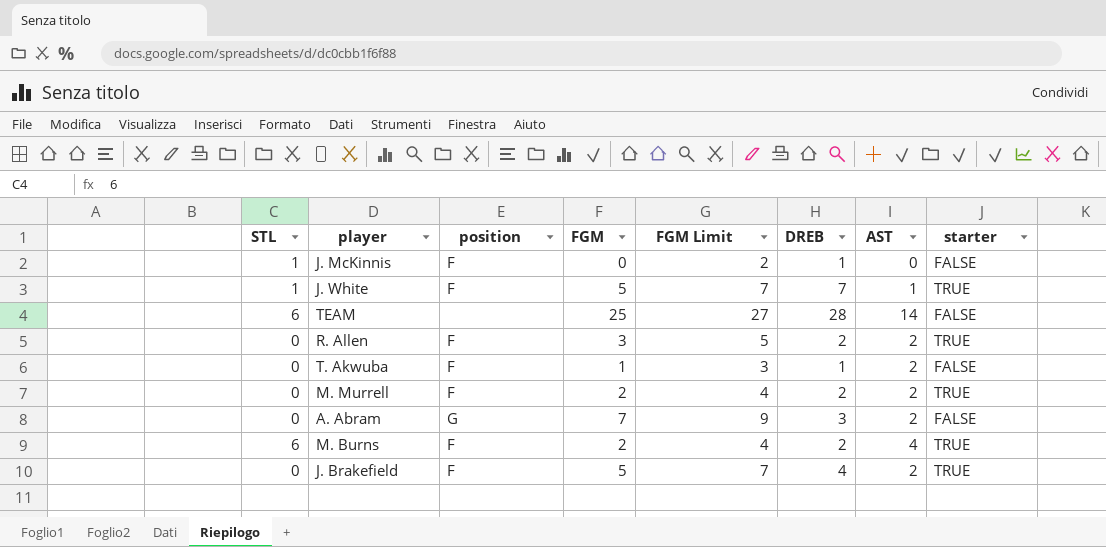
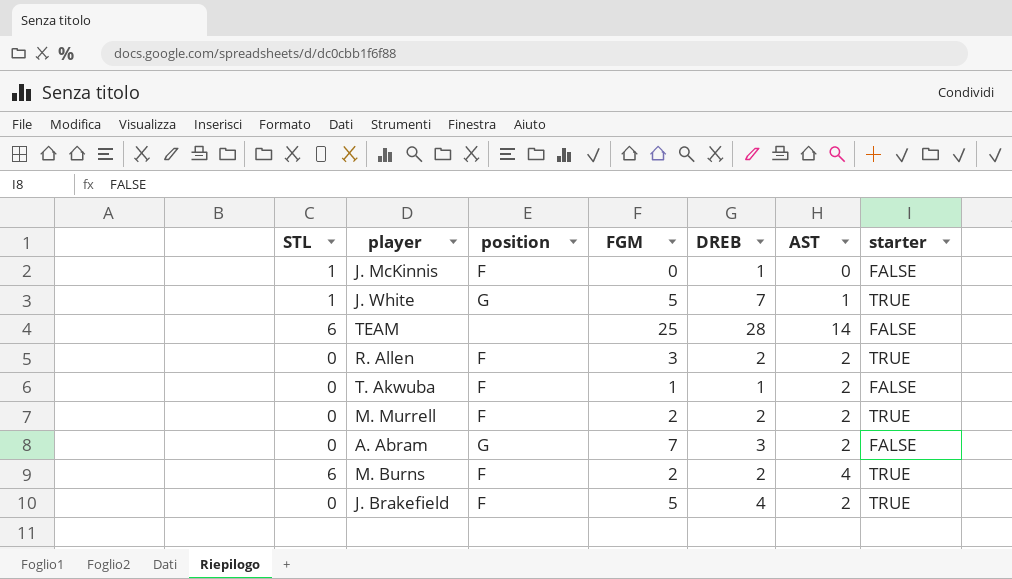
column FGM Limit | formula: [FGM] + 2 -> none
J. White | position: F -> G

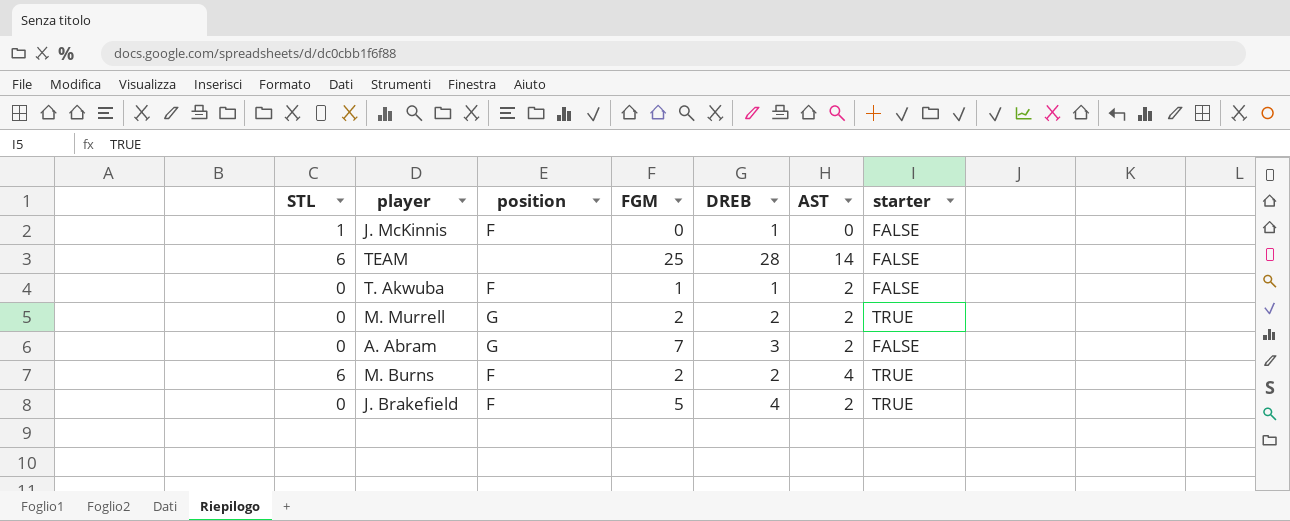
row J. White: 1 | G | 5 | 7 | 1 | TRUE -> none
row R. Allen: 0 | F | 3 | 2 | 2 | TRUE -> none
M. Murrell | position: F -> G

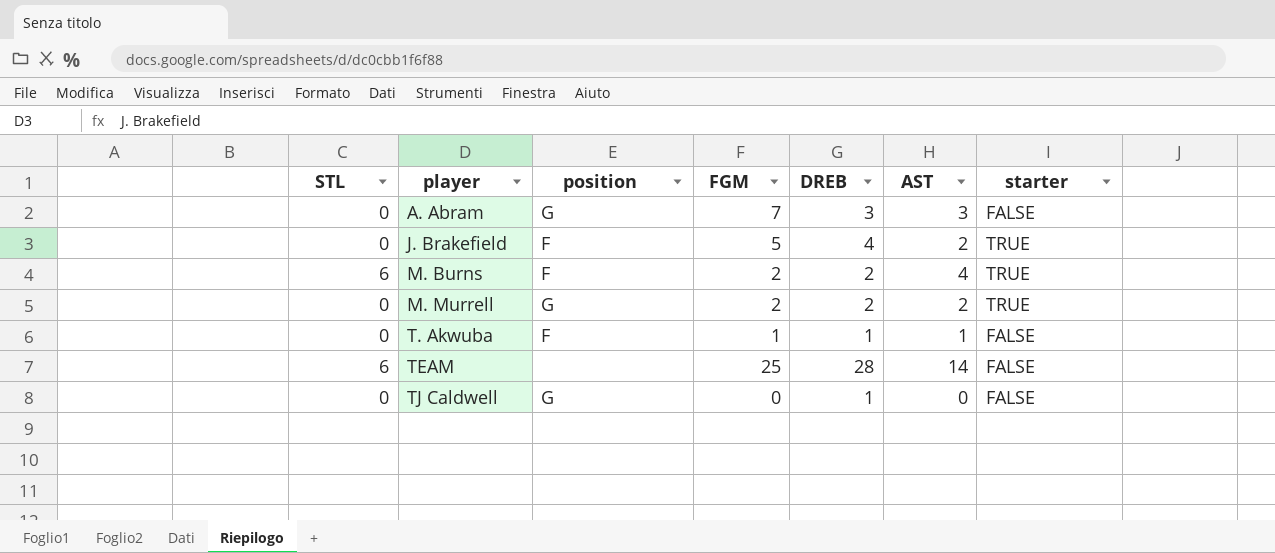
row order: none -> player ascending
row J. McKinnis: 1 | F | 0 | 1 | 0 | FALSE -> none
A. Abram | AST: 2 -> 3
T. Akwuba | AST: 2 -> 1
row TJ Caldwell: none -> 0 | G | 0 | 1 | 0 | FALSE

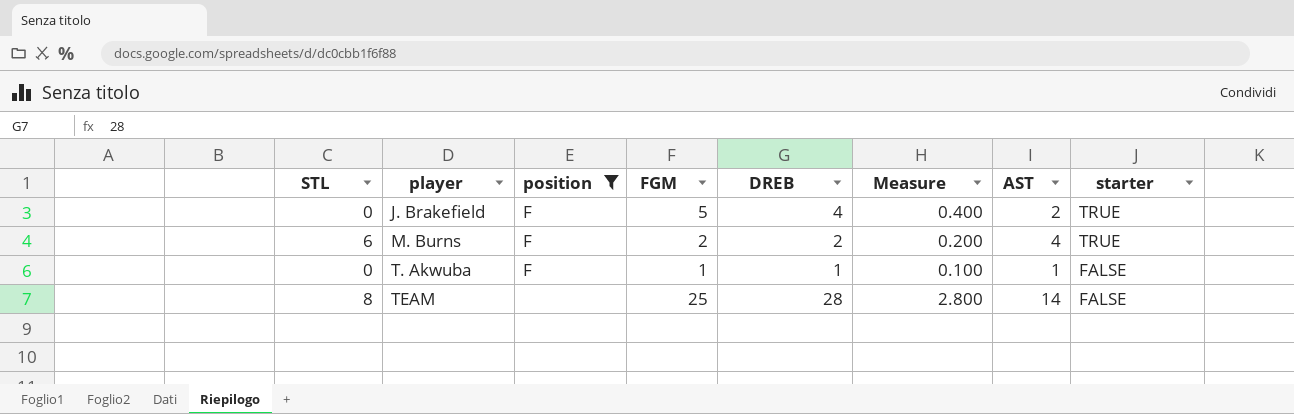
filter: none -> position != G
column Measure | formula: none -> [DREB] * 0.1
TEAM | STL: 6 -> 8

